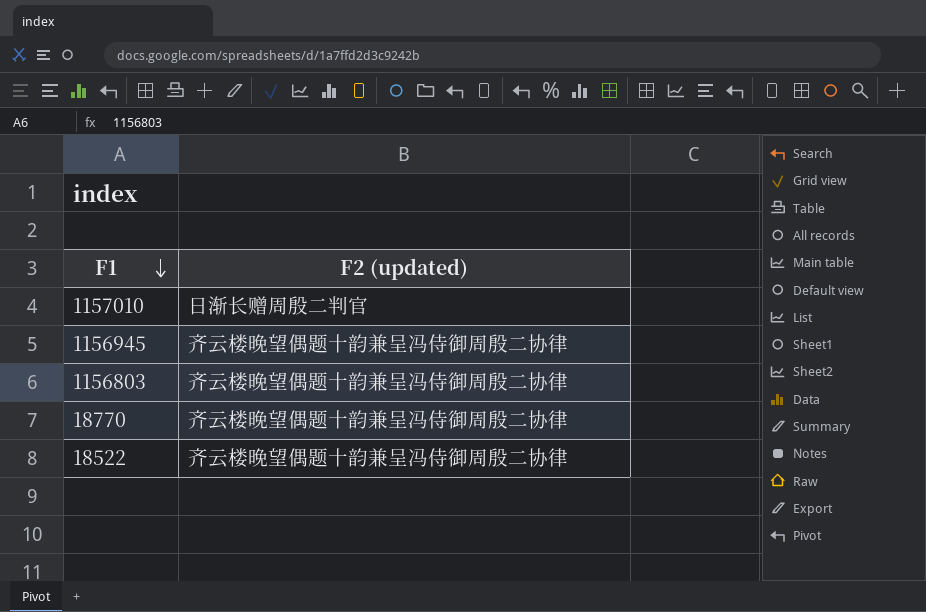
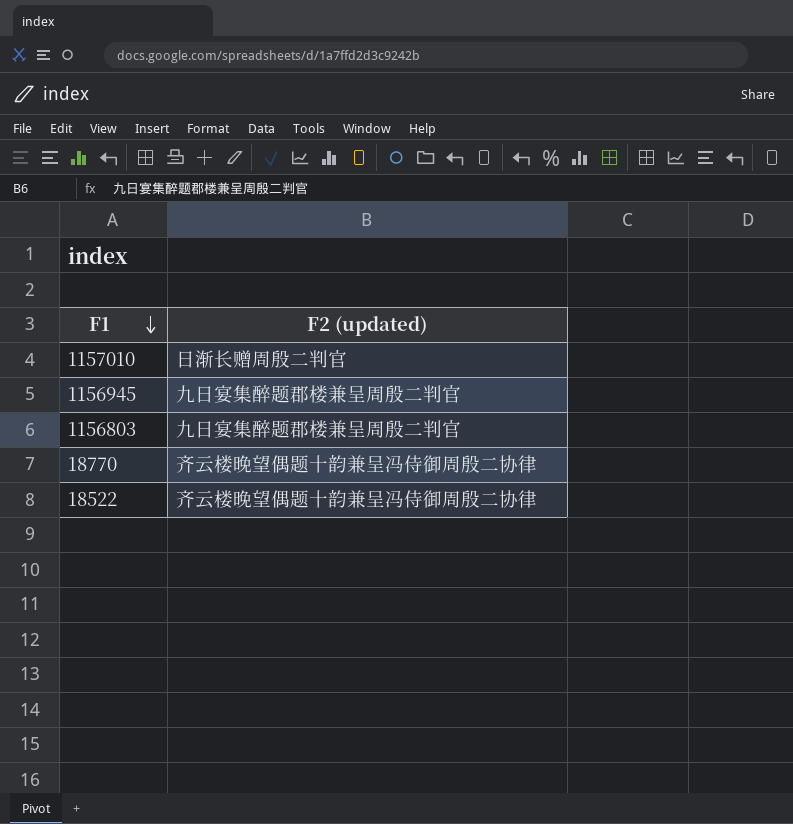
1156945 | F2 (updated): 齐云楼晚望偶题十韵兼呈冯侍御周殷二协律 -> 九日宴集醉题郡楼兼呈周殷二判官
1156803 | F2 (updated): 齐云楼晚望偶题十韵兼呈冯侍御周殷二协律 -> 九日宴集醉题郡楼兼呈周殷二判官

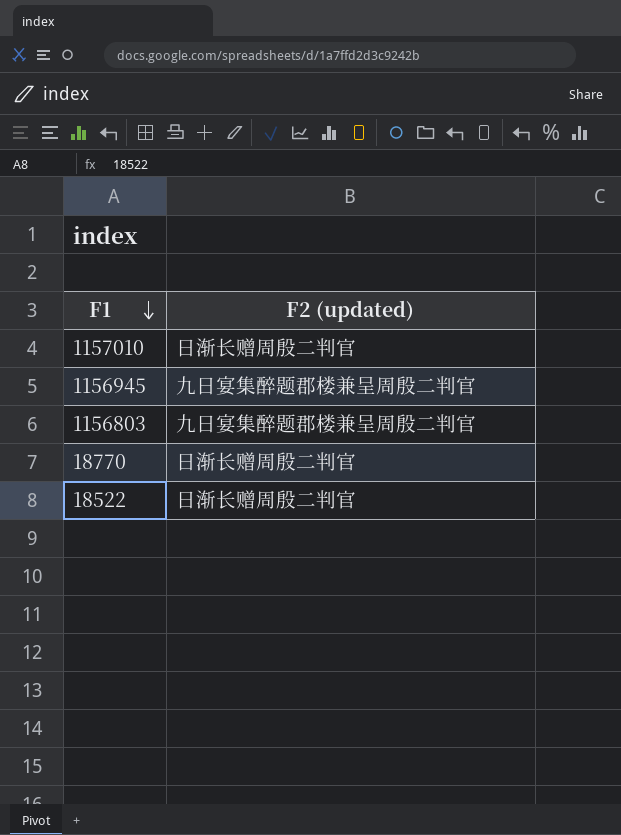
18770 | F2 (updated): 齐云楼晚望偶题十韵兼呈冯侍御周殷二协律 -> 日渐长赠周殷二判官
18522 | F2 (updated): 齐云楼晚望偶题十韵兼呈冯侍御周殷二协律 -> 日渐长赠周殷二判官

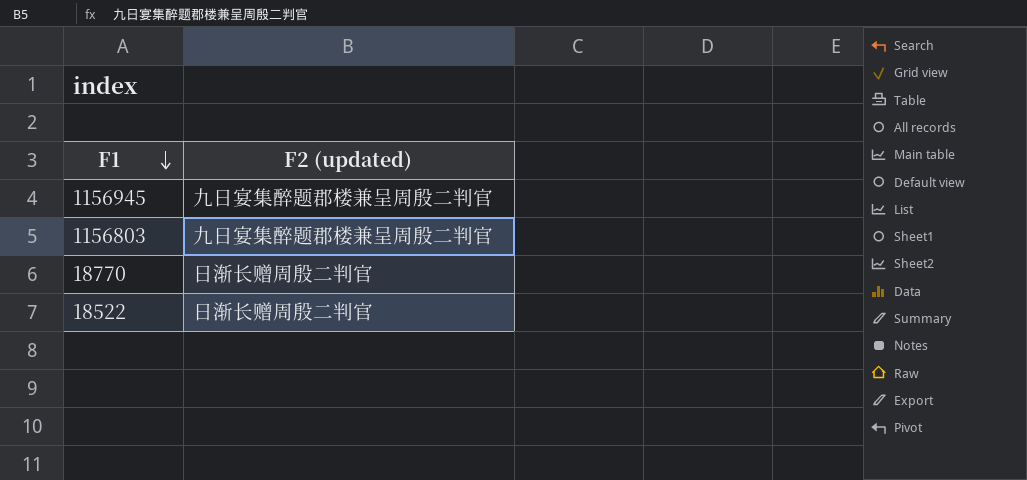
row 1157010: 日渐长赠周殷二判官 -> none

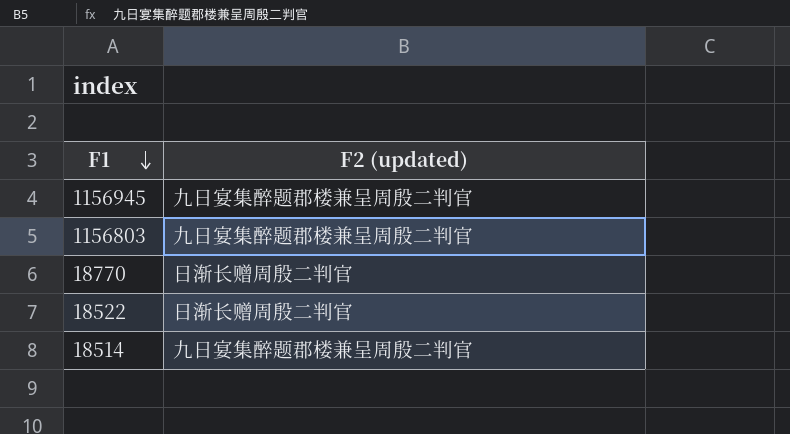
row 18514: none -> 九日宴集醉题郡楼兼呈周殷二判官

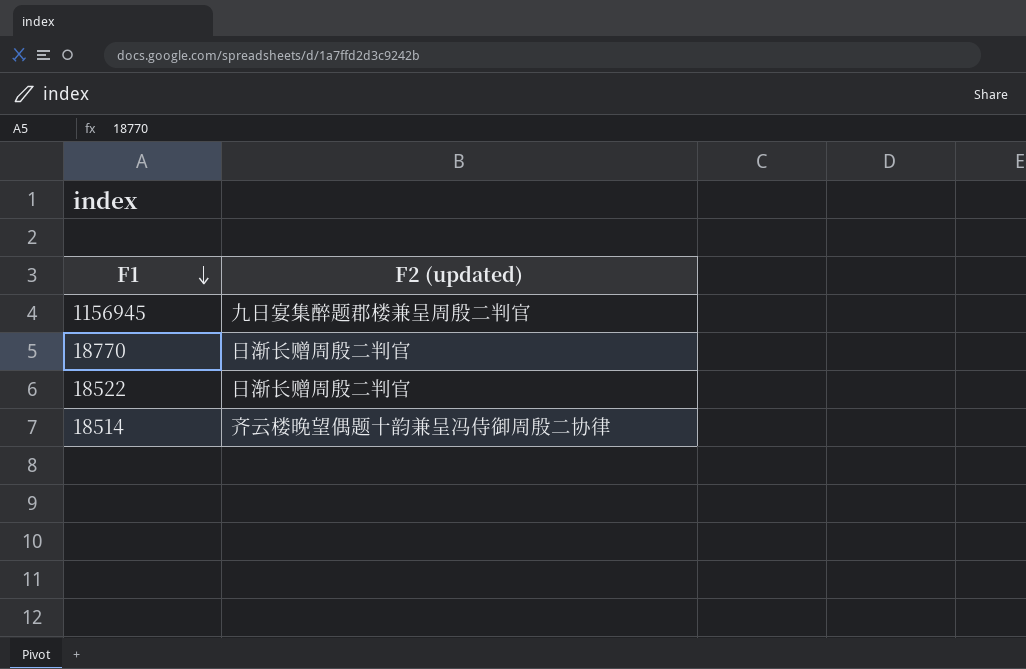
row 1156803: 九日宴集醉题郡楼兼呈周殷二判官 -> none
18514 | F2 (updated): 九日宴集醉题郡楼兼呈周殷二判官 -> 齐云楼晚望偶题十韵兼呈冯侍御周殷二协律

